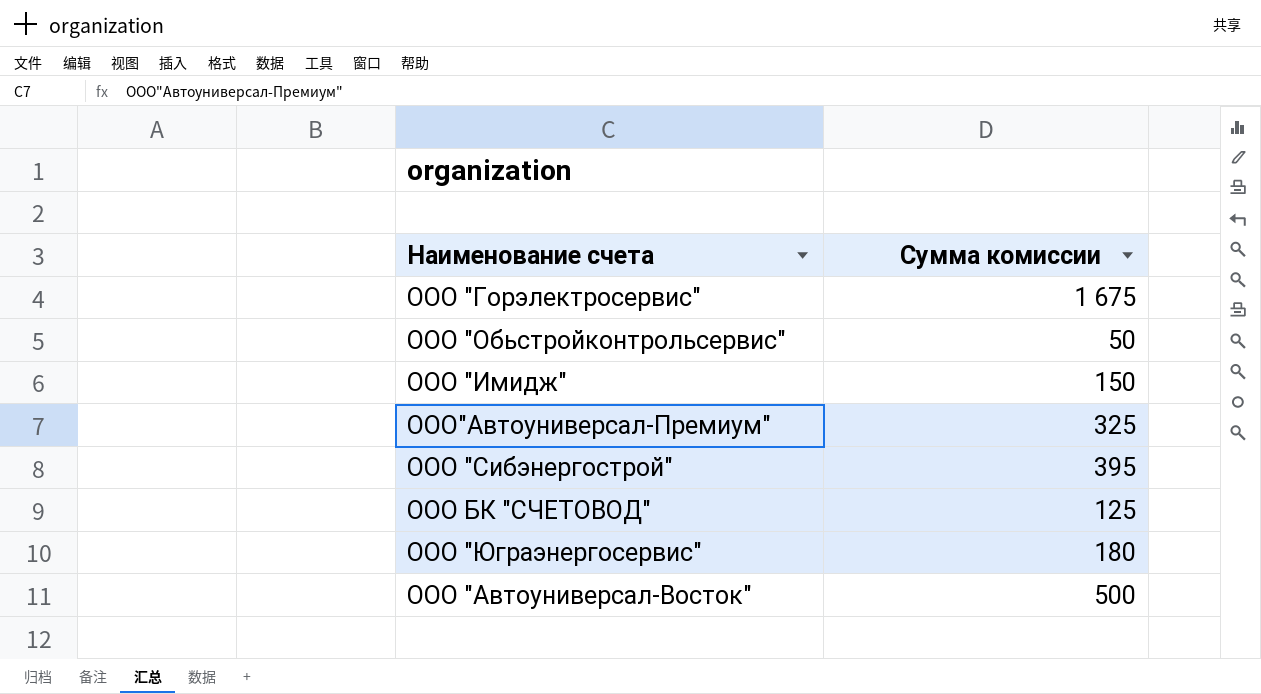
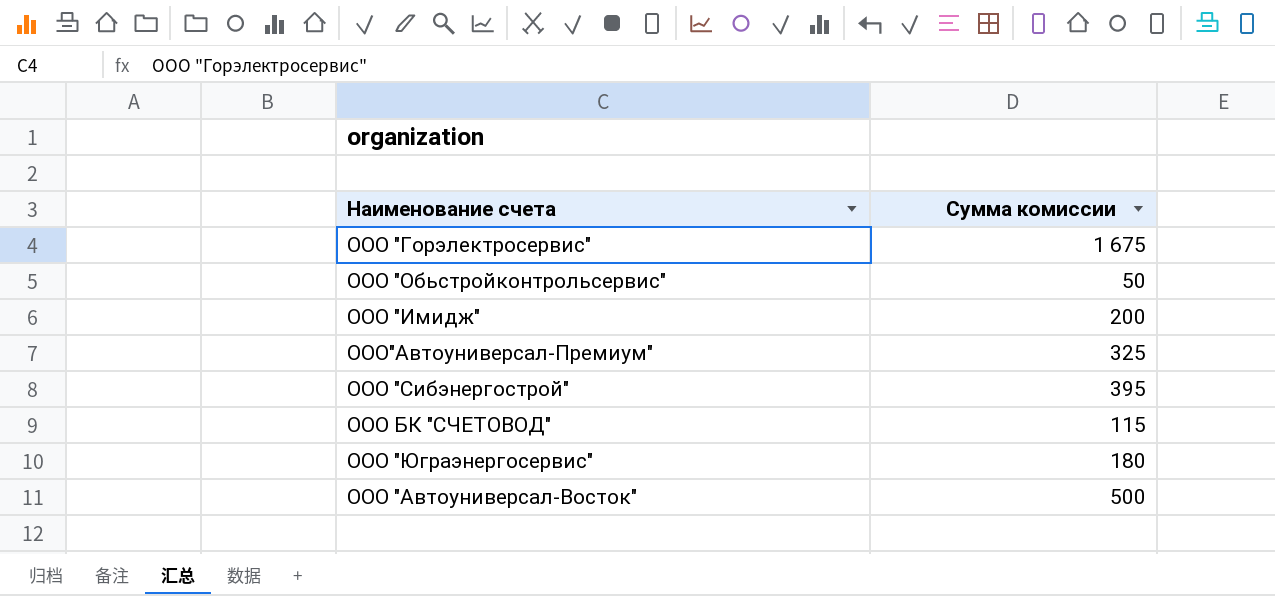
ООО "Имидж" | Сумма комиссии: 150 -> 200
ООО БК "СЧЕТОВОД" | Сумма комиссии: 125 -> 115

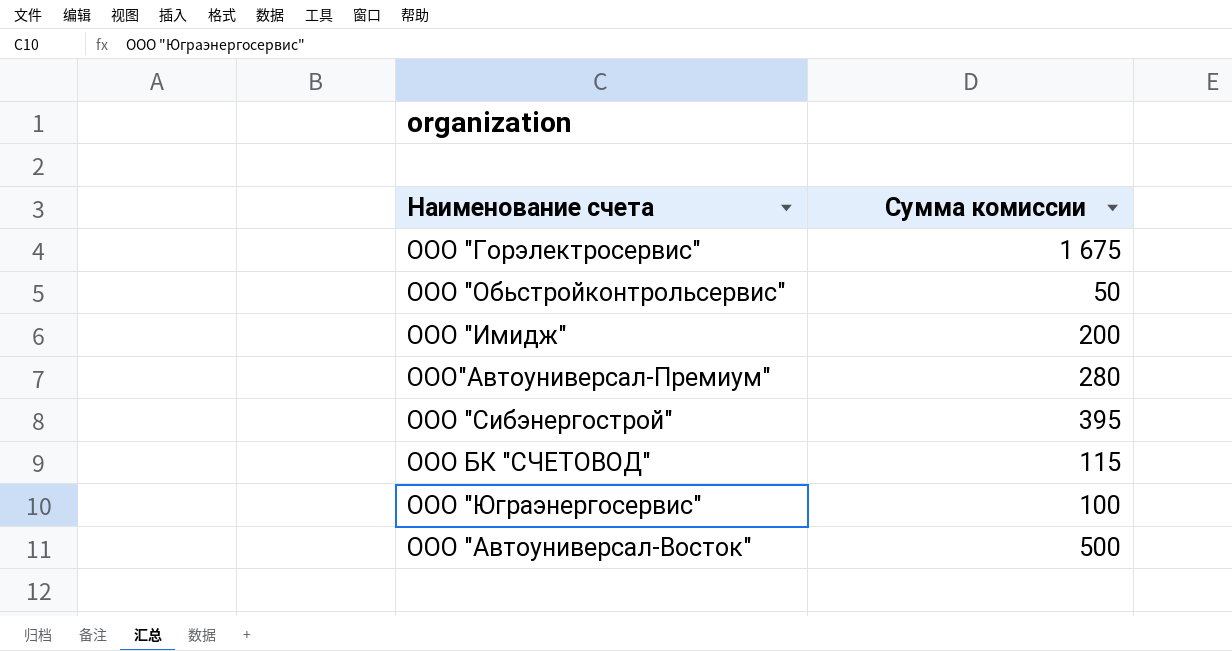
ООО"Автоуниверсал-Премиум" | Сумма комиссии: 325 -> 280
ООО "Юграэнергосервис" | Сумма комиссии: 180 -> 100

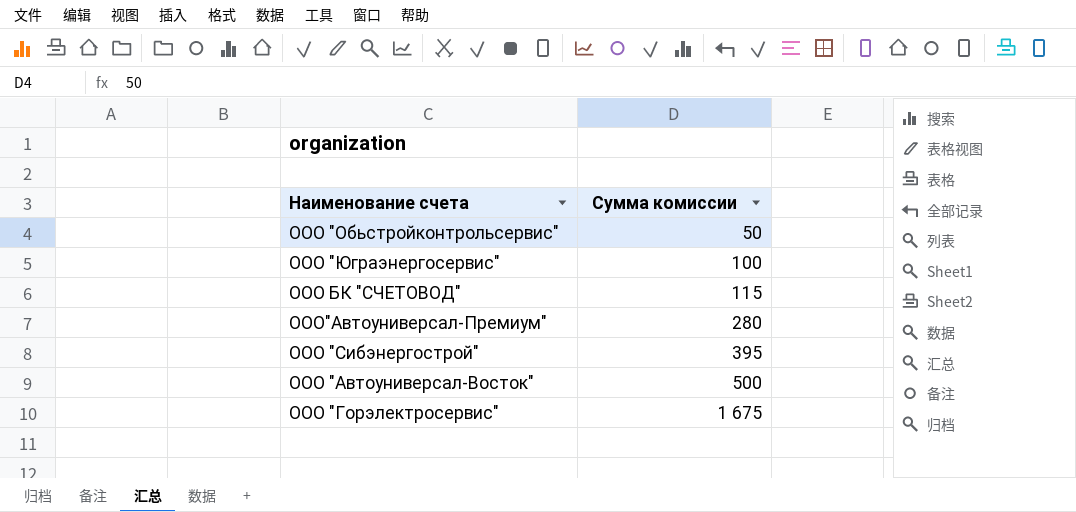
row order: none -> Сумма комиссии ascending
row ООО "Имидж": 200 -> none

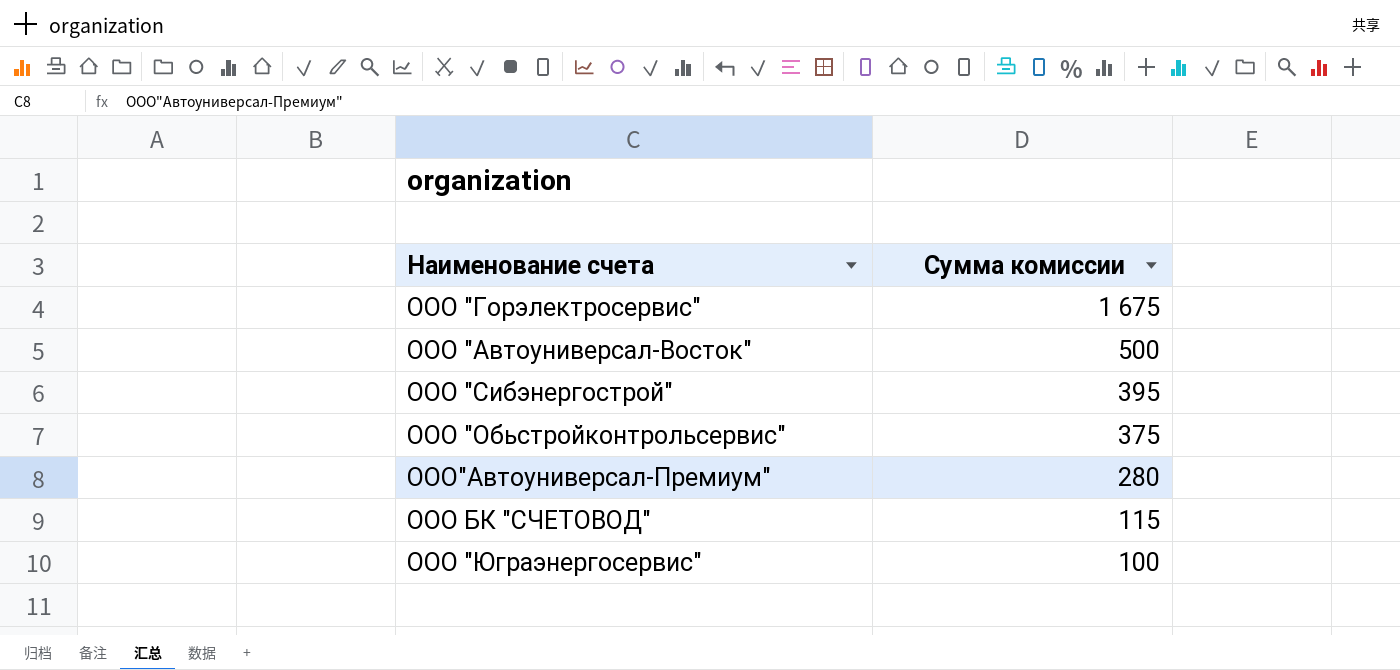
row order: Сумма комиссии ascending -> Сумма комиссии descending
ООО "Обьстройконтрольсервис" | Сумма комиссии: 50 -> 375

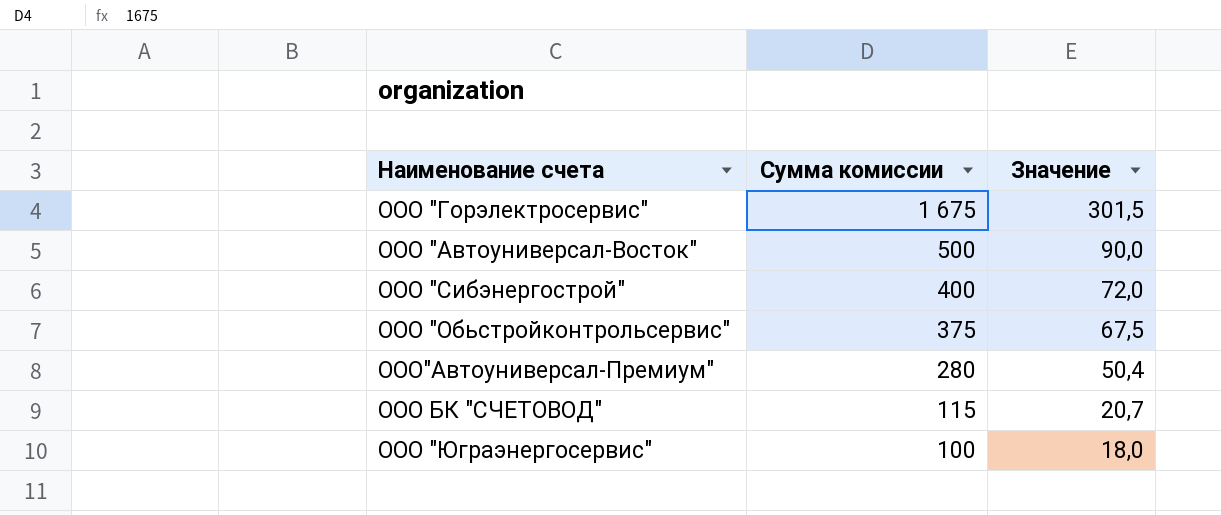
column Значение | formula: none -> [Сумма комиссии] * 0,18
ООО "Сибэнергострой" | Сумма комиссии: 395 -> 400

